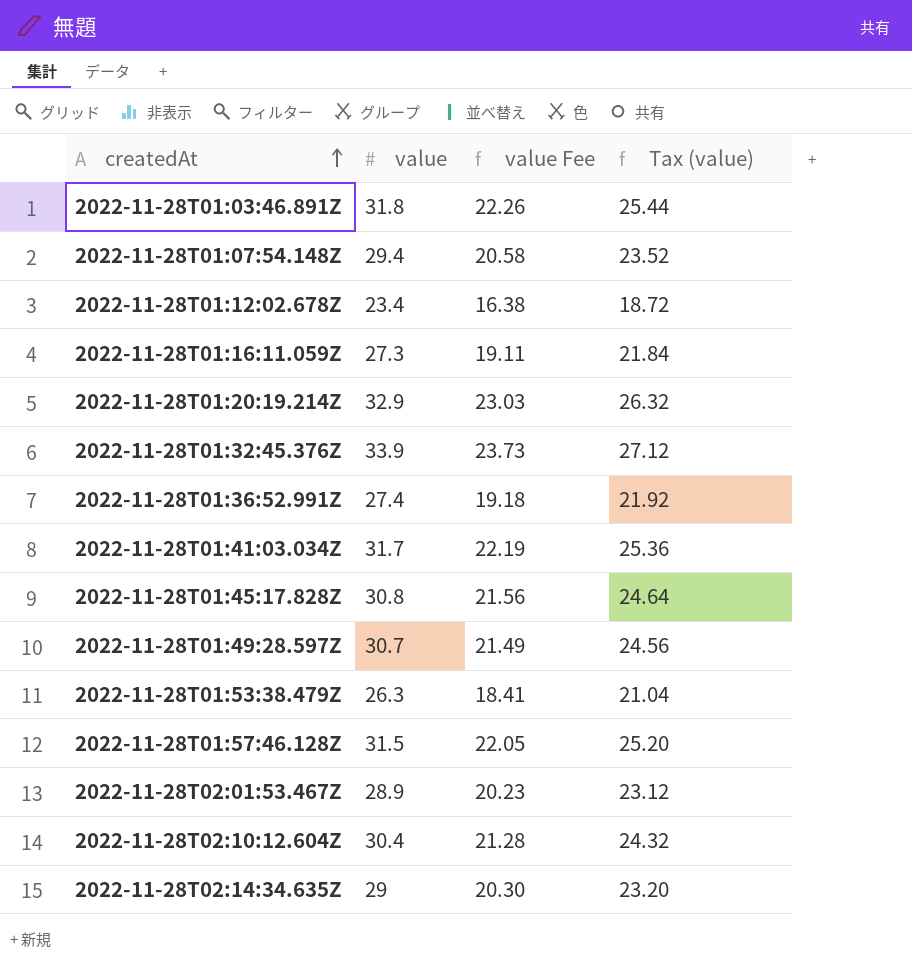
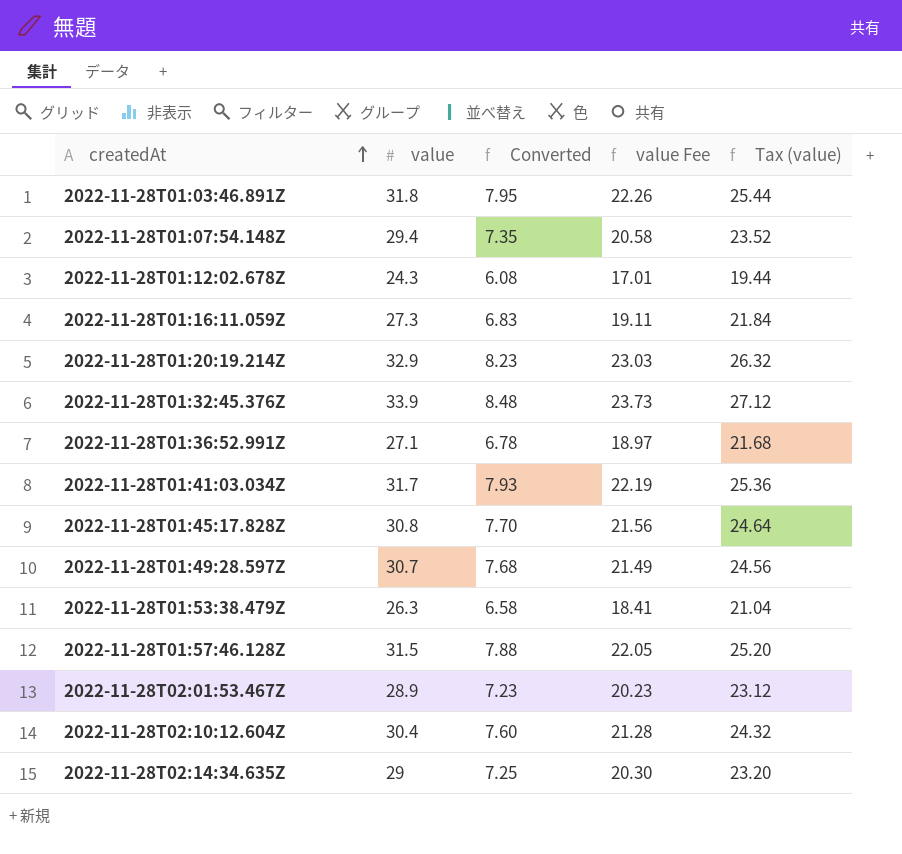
column Converted | formula: none -> [value] * 0.25
2022-11-28T01:12:02.678Z | value: 23.4 -> 24.3
2022-11-28T01:12:02.678Z | value Fee: 16.38 -> 17.01
2022-11-28T01:12:02.678Z | Tax (value): 18.72 -> 19.44
2022-11-28T01:36:52.991Z | value: 27.4 -> 27.1
2022-11-28T01:36:52.991Z | value Fee: 19.18 -> 18.97
2022-11-28T01:36:52.991Z | Tax (value): 21.92 -> 21.68

